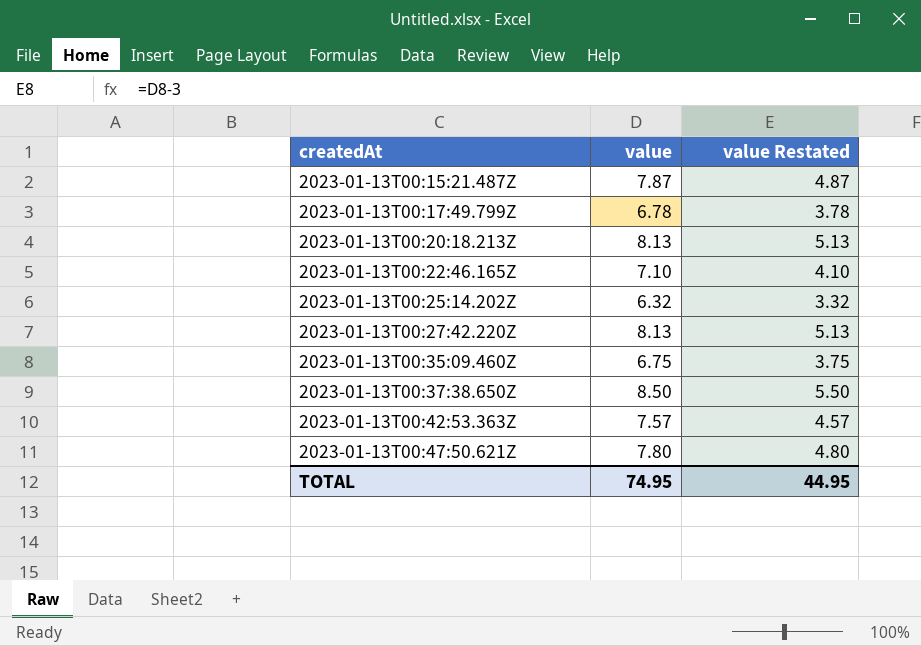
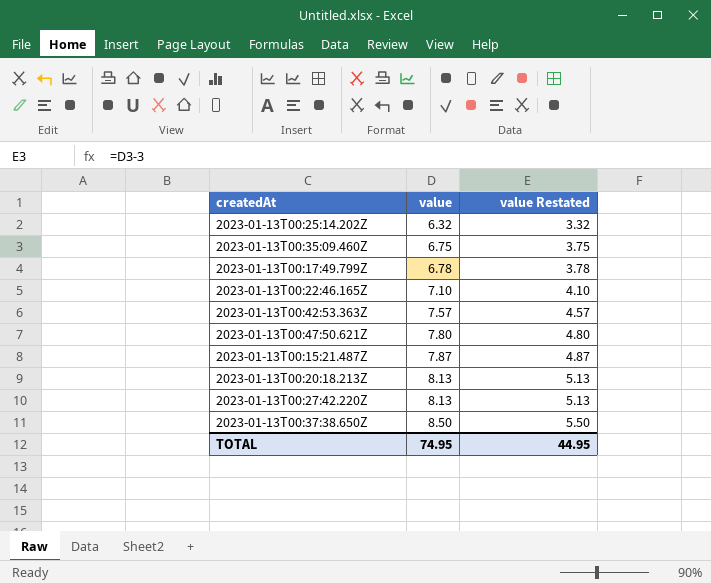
row order: createdAt ascending -> value ascending

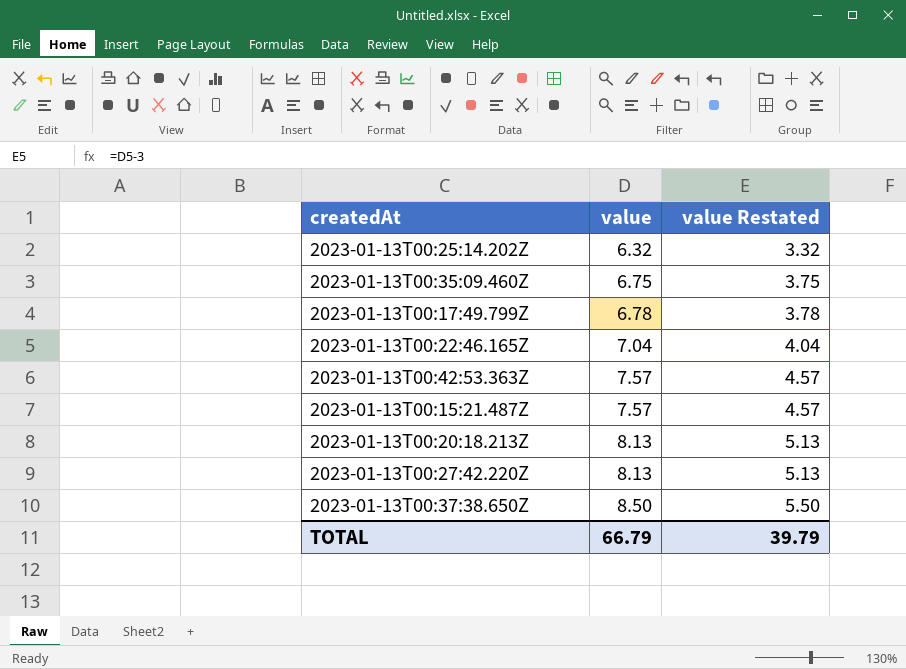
row 2023-01-13T00:47:50.621Z: 7.80 | 4.80 -> none
2023-01-13T00:22:46.165Z | value: 7.10 -> 7.04
2023-01-13T00:22:46.165Z | value Restated: 4.10 -> 4.04
2023-01-13T00:15:21.487Z | value: 7.87 -> 7.57
2023-01-13T00:15:21.487Z | value Restated: 4.87 -> 4.57
TOTAL | value: 74.95 -> 66.79
TOTAL | value Restated: 44.95 -> 39.79

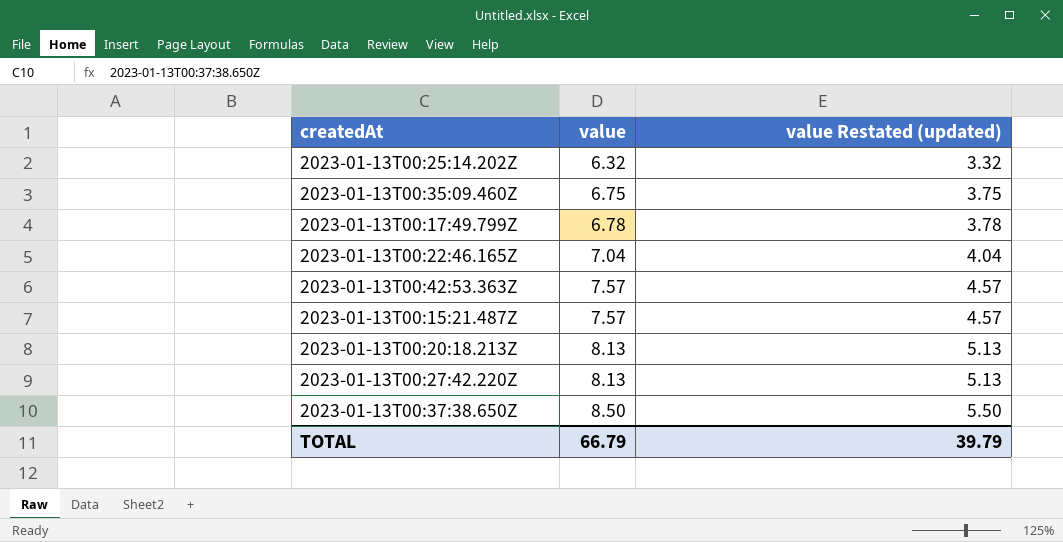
column name: value Restated -> value Restated (updated)

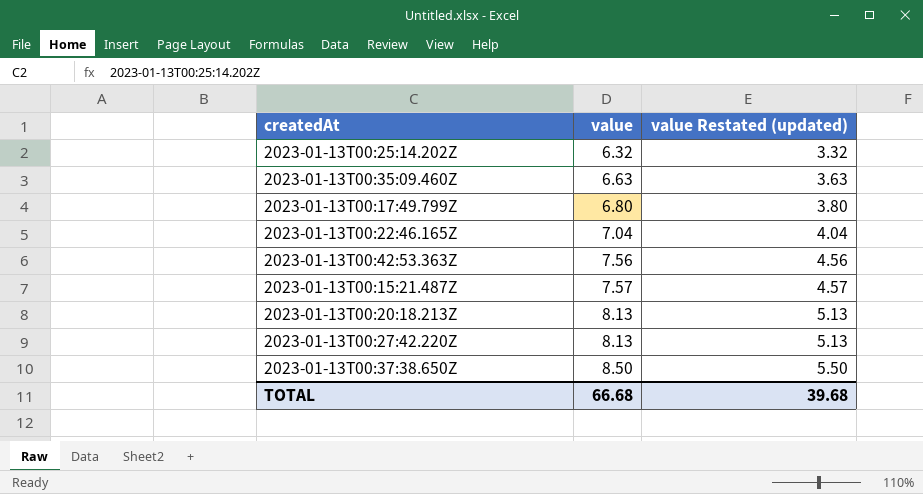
2023-01-13T00:35:09.460Z | value: 6.75 -> 6.63
2023-01-13T00:35:09.460Z | value Restated (updated): 3.75 -> 3.63
2023-01-13T00:17:49.799Z | value: 6.78 -> 6.80
2023-01-13T00:17:49.799Z | value Restated (updated): 3.78 -> 3.80
2023-01-13T00:42:53.363Z | value: 7.57 -> 7.56
2023-01-13T00:42:53.363Z | value Restated (updated): 4.57 -> 4.56
TOTAL | value: 66.79 -> 66.68
TOTAL | value Restated (updated): 39.79 -> 39.68

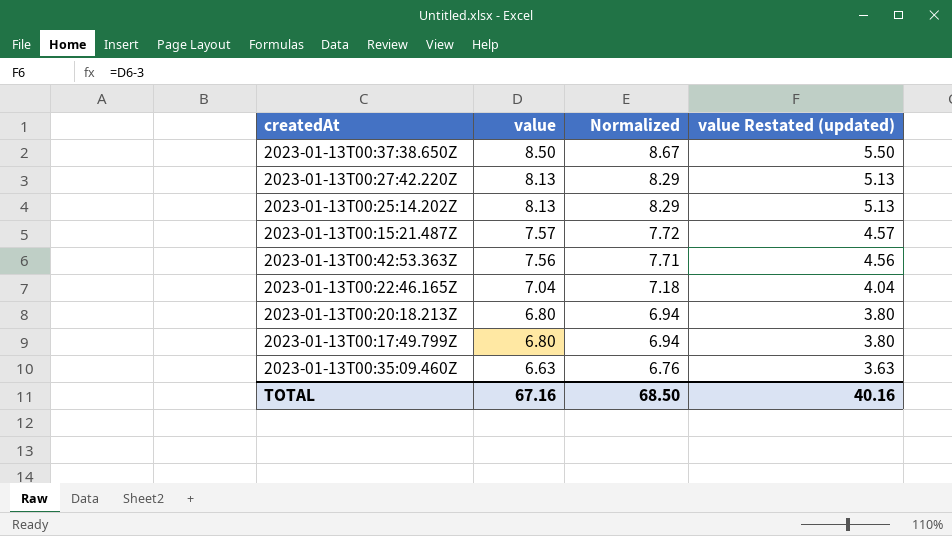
row order: value ascending -> value descending
column Normalized | formula: none -> [value] * 1.02
2023-01-13T00:25:14.202Z | value: 6.32 -> 8.13
2023-01-13T00:25:14.202Z | value Restated (updated): 3.32 -> 5.13
2023-01-13T00:20:18.213Z | value: 8.13 -> 6.80
2023-01-13T00:20:18.213Z | value Restated (updated): 5.13 -> 3.80
TOTAL | value: 66.68 -> 67.16
TOTAL | value Restated (updated): 39.68 -> 40.16

